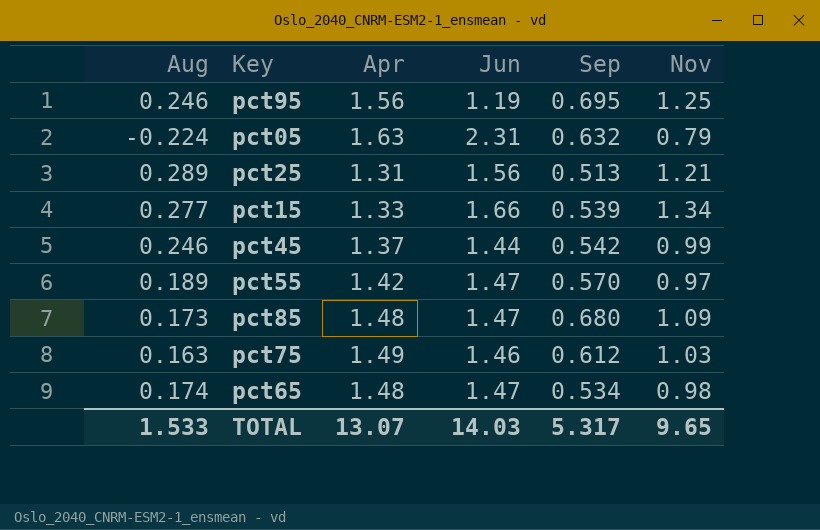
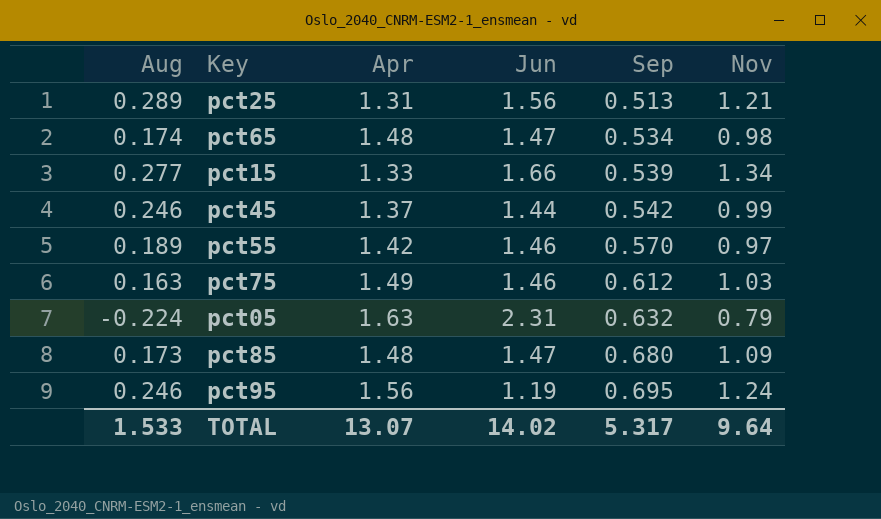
row order: none -> Sep ascending
pct55 | Jun: 1.47 -> 1.46
pct95 | Nov: 1.25 -> 1.24
TOTAL | Jun: 14.03 -> 14.02
TOTAL | Nov: 9.65 -> 9.64

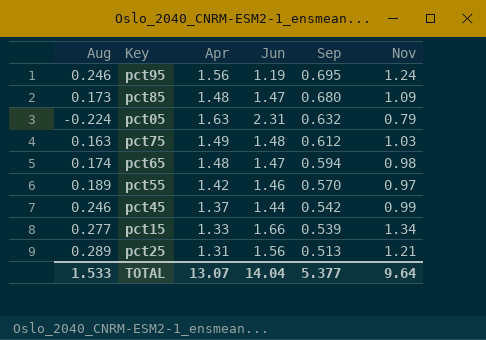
row order: Sep ascending -> Sep descending
pct75 | Jun: 1.46 -> 1.48
pct65 | Sep: 0.534 -> 0.594
TOTAL | Jun: 14.02 -> 14.04
TOTAL | Sep: 5.317 -> 5.377

